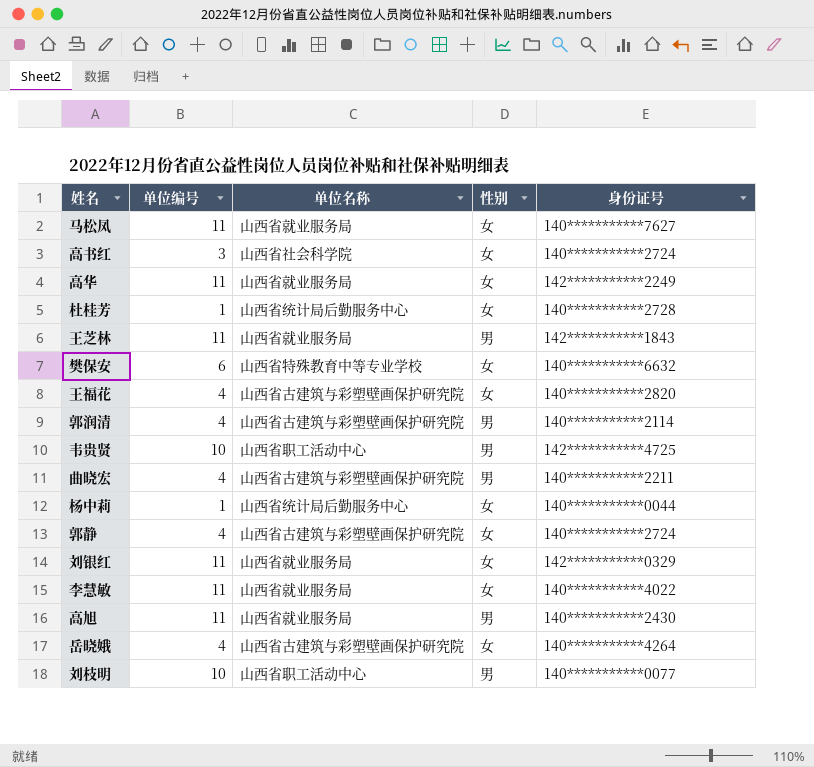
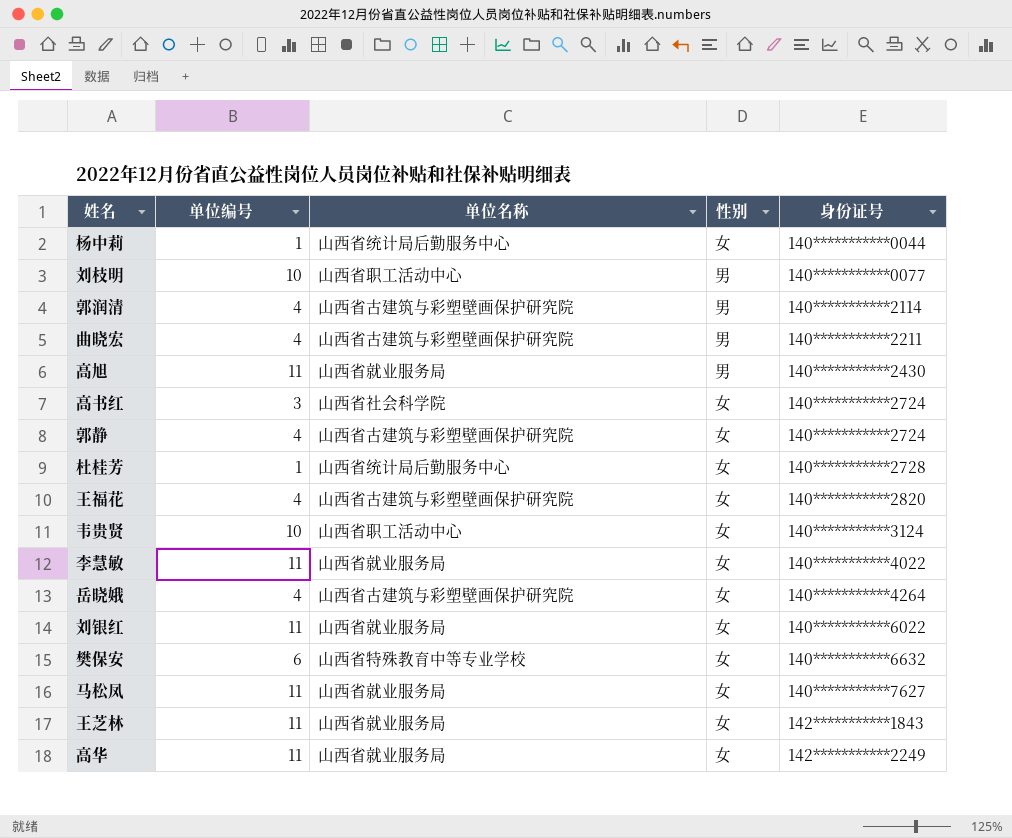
row order: none -> 身份证号 ascending
韦贵贤 | 性别: 男 -> 女
韦贵贤 | 身份证号: 142***********4725 -> 140***********3124
刘银红 | 身份证号: 142***********0329 -> 140***********6022
王芝林 | 性别: 男 -> 女

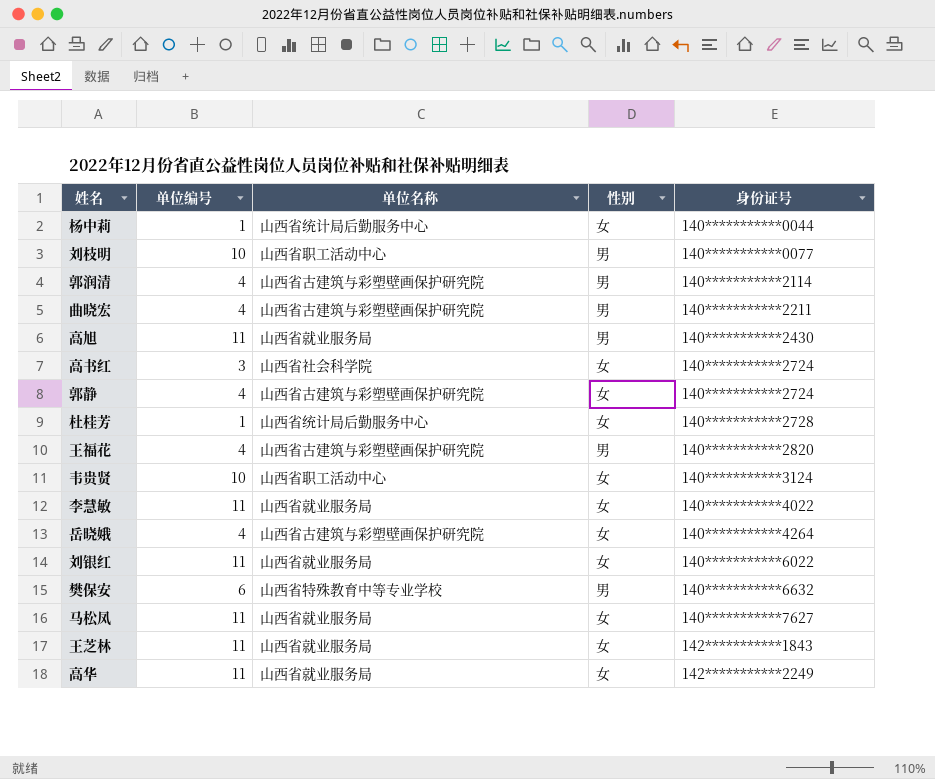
王福花 | 性别: 女 -> 男
樊保安 | 性别: 女 -> 男

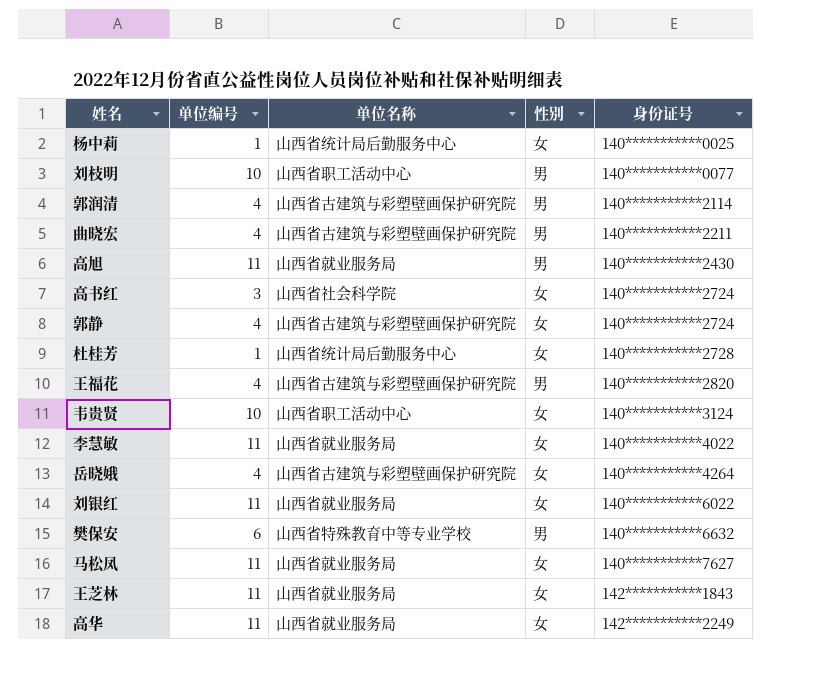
杨中莉 | 身份证号: 140***********0044 -> 140***********0025

